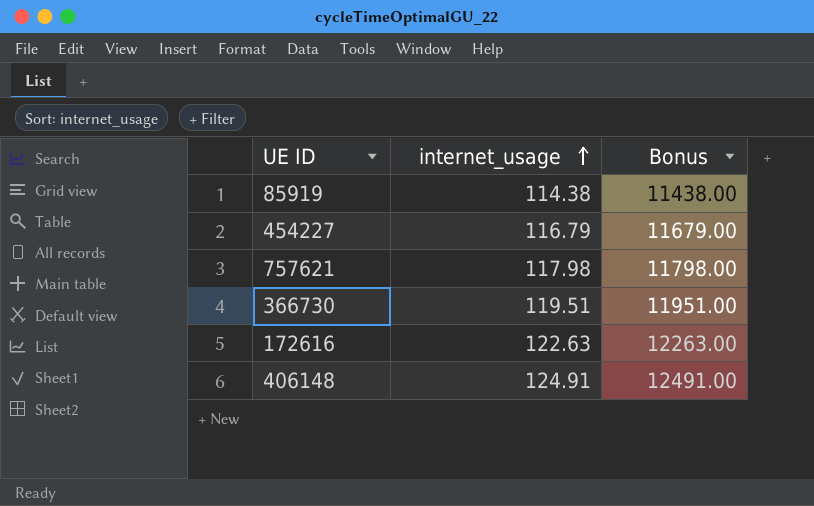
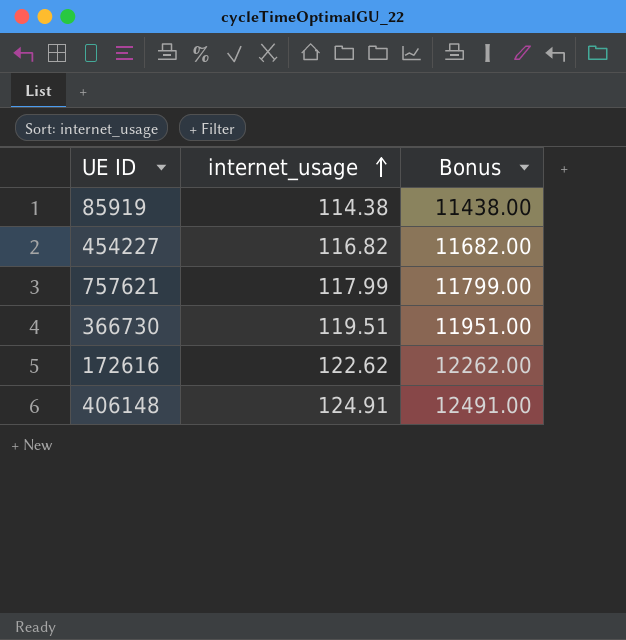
454227 | internet_usage: 116.79 -> 116.82
454227 | Bonus: 11679.00 -> 11682.00
757621 | internet_usage: 117.98 -> 117.99
757621 | Bonus: 11798.00 -> 11799.00
172616 | internet_usage: 122.63 -> 122.62
172616 | Bonus: 12263.00 -> 12262.00

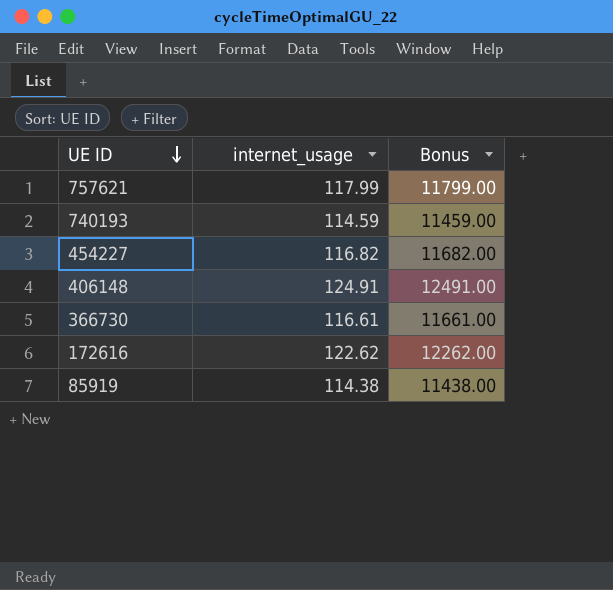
row order: internet_usage ascending -> UE ID descending
row 740193: none -> 114.59 | 11459.00
366730 | internet_usage: 119.51 -> 116.61
366730 | Bonus: 11951.00 -> 11661.00

